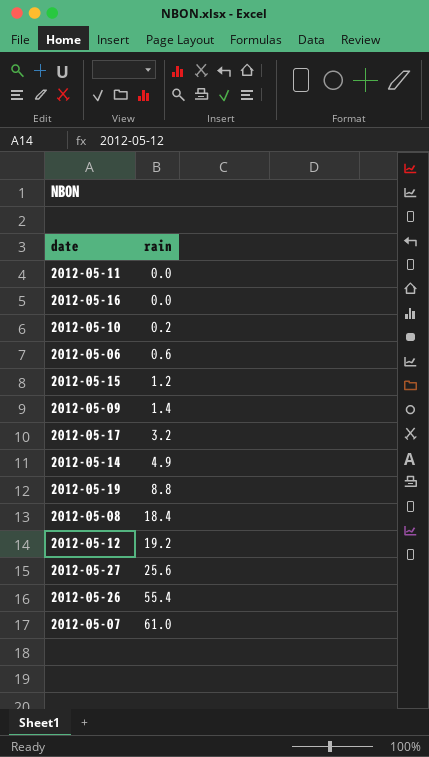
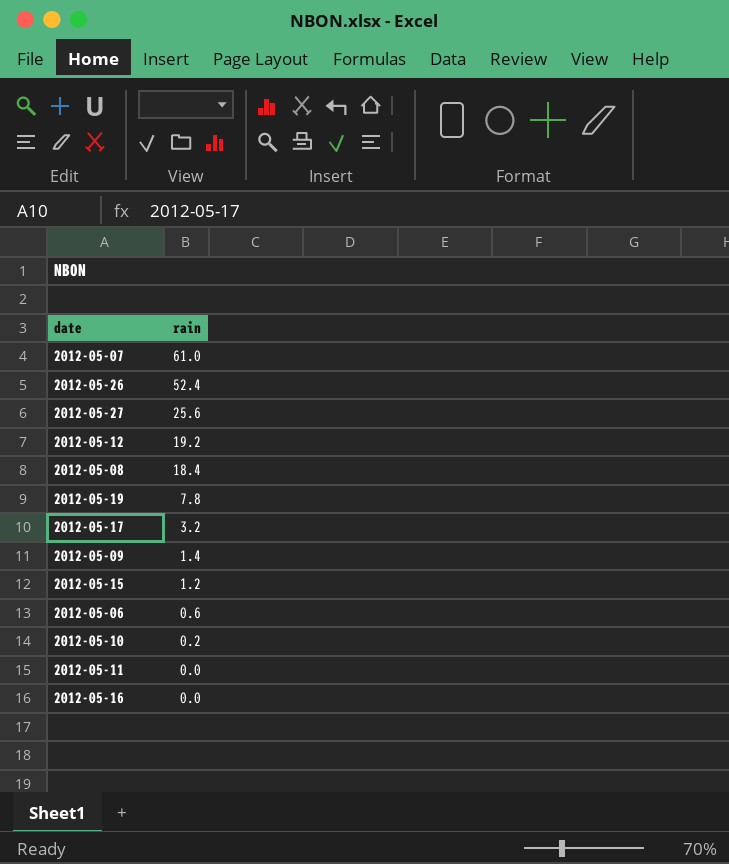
row order: rain ascending -> rain descending
row 2012-05-14: 4.9 -> none
2012-05-26 | rain: 55.4 -> 52.4
2012-05-19 | rain: 8.8 -> 7.8

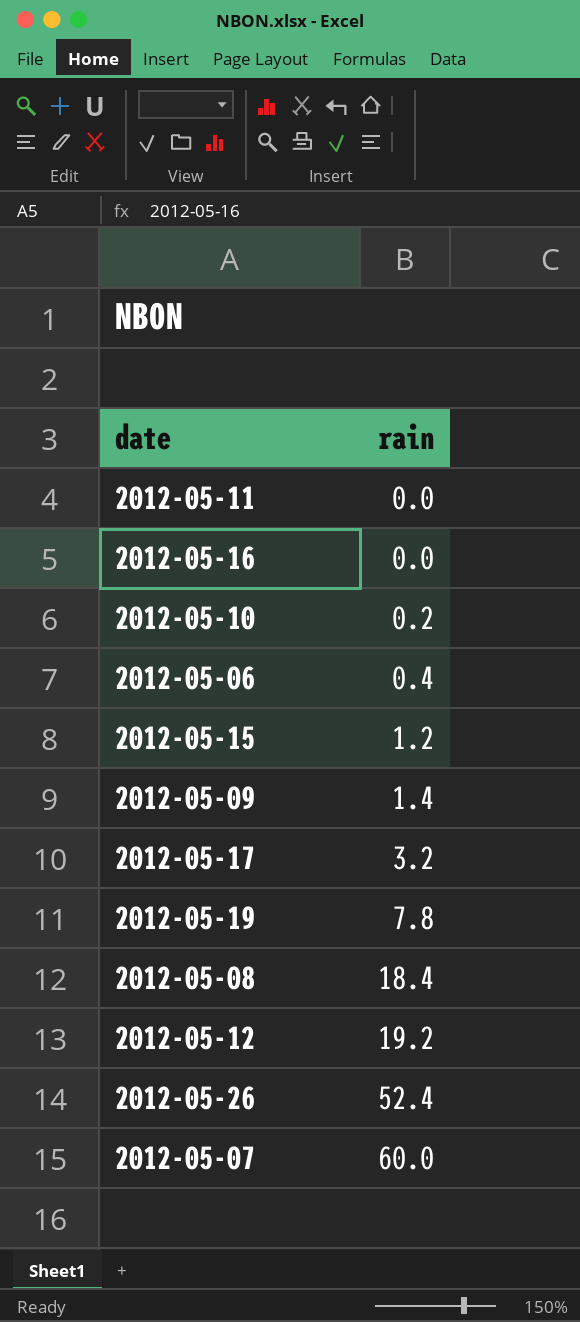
row order: rain descending -> rain ascending
row 2012-05-27: 25.6 -> none
2012-05-06 | rain: 0.6 -> 0.4
2012-05-07 | rain: 61.0 -> 60.0

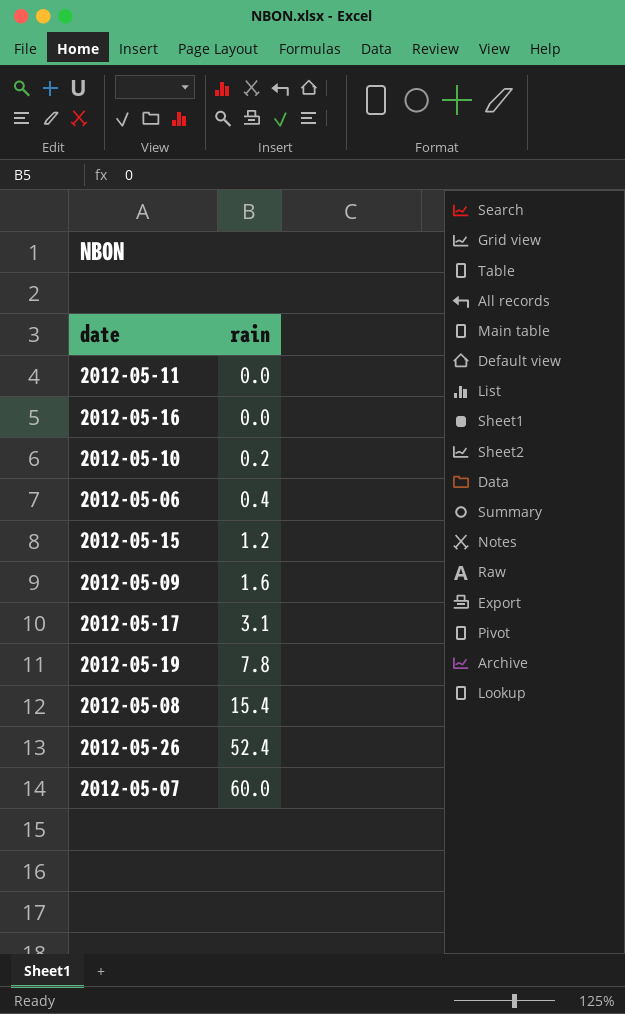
row 2012-05-12: 19.2 -> none
2012-05-09 | rain: 1.4 -> 1.6
2012-05-17 | rain: 3.2 -> 3.1
2012-05-08 | rain: 18.4 -> 15.4

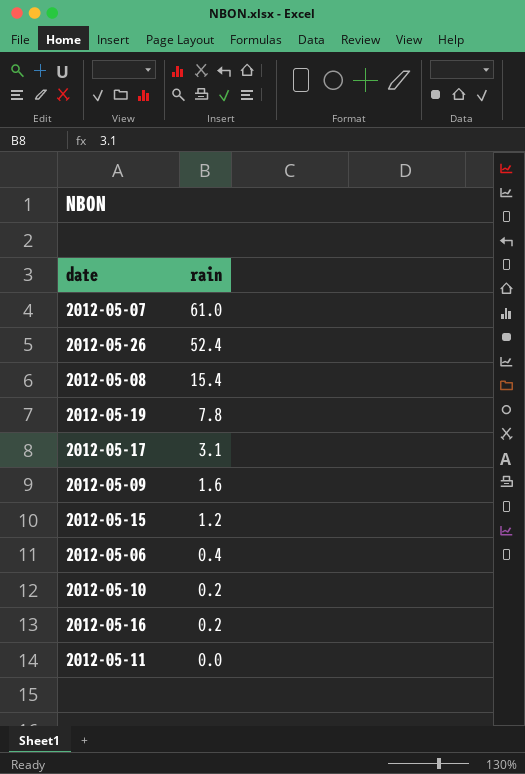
row order: rain ascending -> rain descending
2012-05-07 | rain: 60.0 -> 61.0
2012-05-16 | rain: 0.0 -> 0.2

